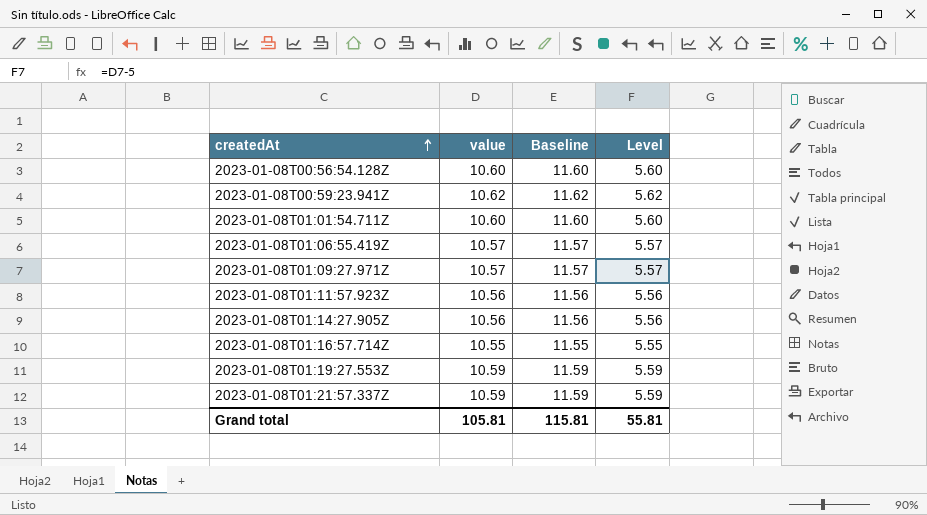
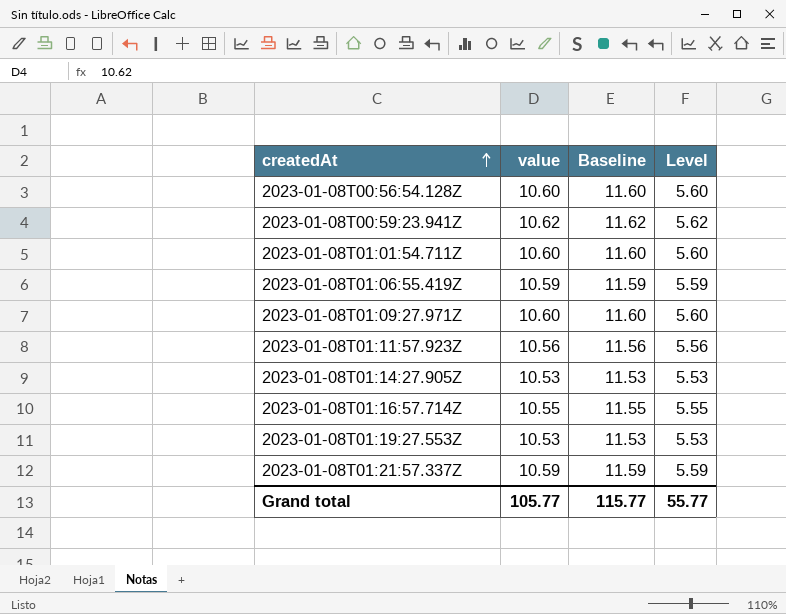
2023-01-08T01:06:55.419Z | value: 10.57 -> 10.59
2023-01-08T01:06:55.419Z | Baseline: 11.57 -> 11.59
2023-01-08T01:06:55.419Z | Level: 5.57 -> 5.59
2023-01-08T01:09:27.971Z | value: 10.57 -> 10.60
2023-01-08T01:09:27.971Z | Baseline: 11.57 -> 11.60
2023-01-08T01:09:27.971Z | Level: 5.57 -> 5.60
2023-01-08T01:14:27.905Z | value: 10.56 -> 10.53
2023-01-08T01:14:27.905Z | Baseline: 11.56 -> 11.53
2023-01-08T01:14:27.905Z | Level: 5.56 -> 5.53
2023-01-08T01:19:27.553Z | value: 10.59 -> 10.53
2023-01-08T01:19:27.553Z | Baseline: 11.59 -> 11.53
2023-01-08T01:19:27.553Z | Level: 5.59 -> 5.53
Grand total | value: 105.81 -> 105.77
Grand total | Baseline: 115.81 -> 115.77
Grand total | Level: 55.81 -> 55.77

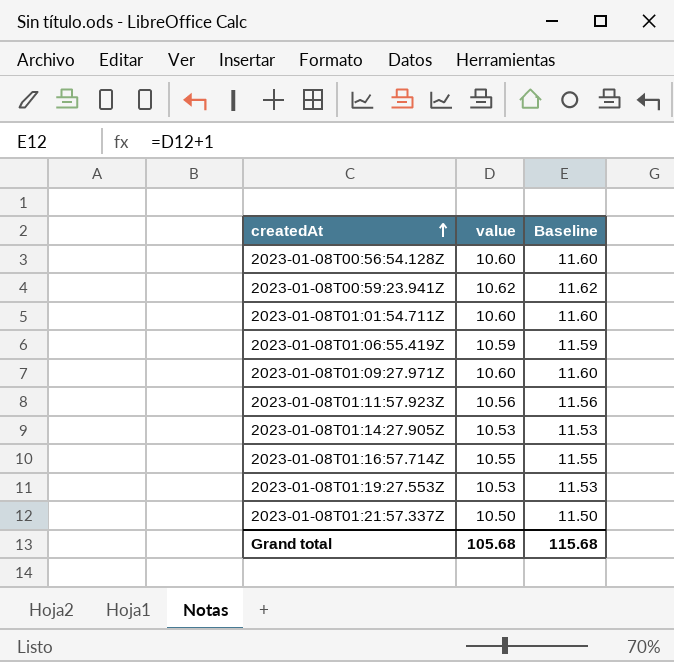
column Level | formula: [value] - 5 -> none
2023-01-08T01:21:57.337Z | value: 10.59 -> 10.50
2023-01-08T01:21:57.337Z | Baseline: 11.59 -> 11.50
Grand total | value: 105.77 -> 105.68
Grand total | Baseline: 115.77 -> 115.68

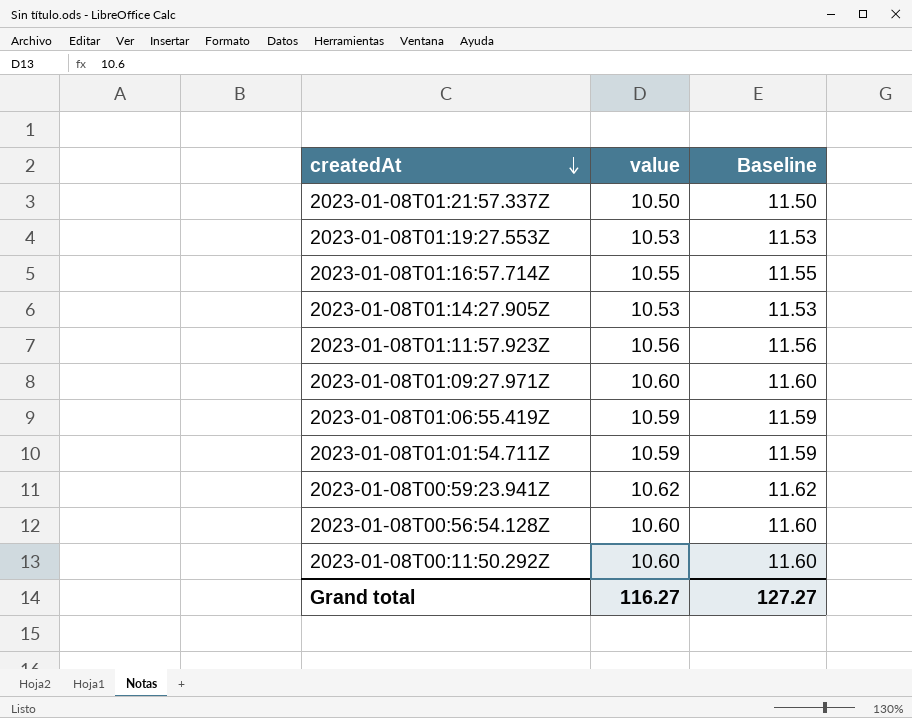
row order: createdAt ascending -> createdAt descending
2023-01-08T01:01:54.711Z | value: 10.60 -> 10.59
2023-01-08T01:01:54.711Z | Baseline: 11.60 -> 11.59
row 2023-01-08T00:11:50.292Z: none -> 10.60 | 11.60
Grand total | value: 105.68 -> 116.27
Grand total | Baseline: 115.68 -> 127.27

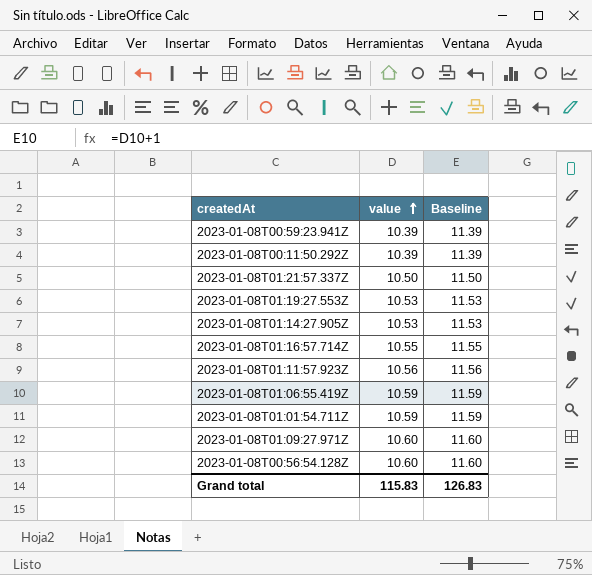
row order: createdAt descending -> value ascending
2023-01-08T00:59:23.941Z | value: 10.62 -> 10.39
2023-01-08T00:59:23.941Z | Baseline: 11.62 -> 11.39
2023-01-08T00:11:50.292Z | value: 10.60 -> 10.39
2023-01-08T00:11:50.292Z | Baseline: 11.60 -> 11.39
Grand total | value: 116.27 -> 115.83
Grand total | Baseline: 127.27 -> 126.83

